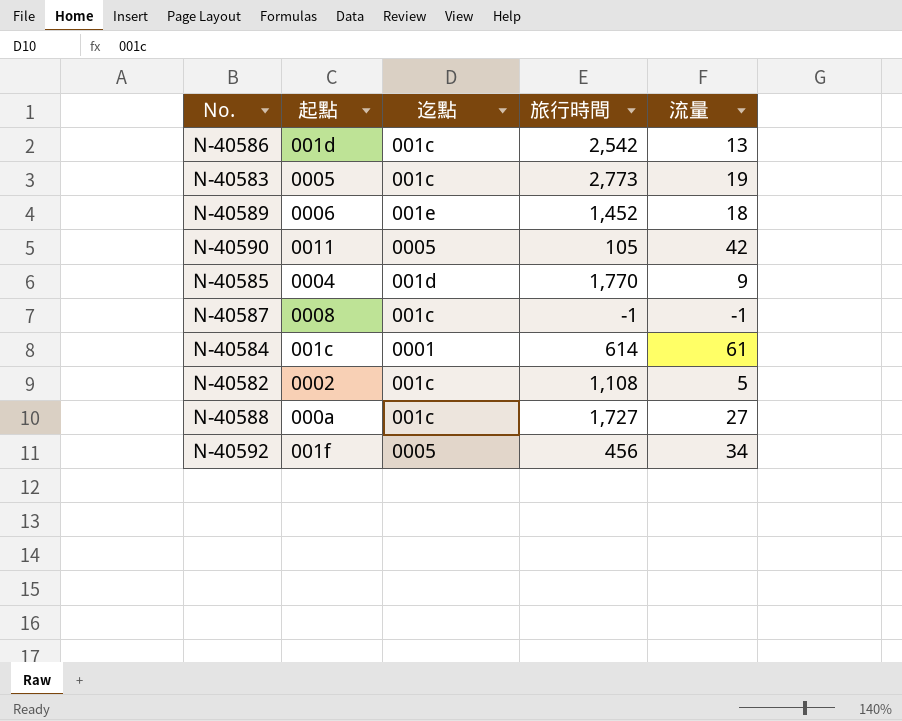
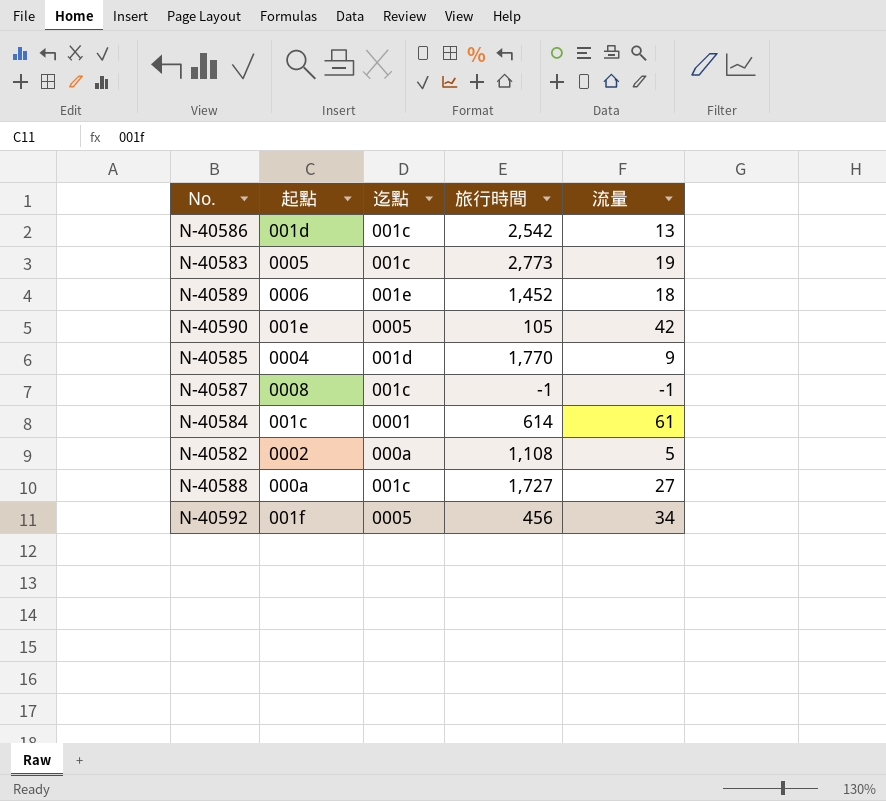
N-40590 | 起點: 0011 -> 001e
N-40582 | 迄點: 001c -> 000a

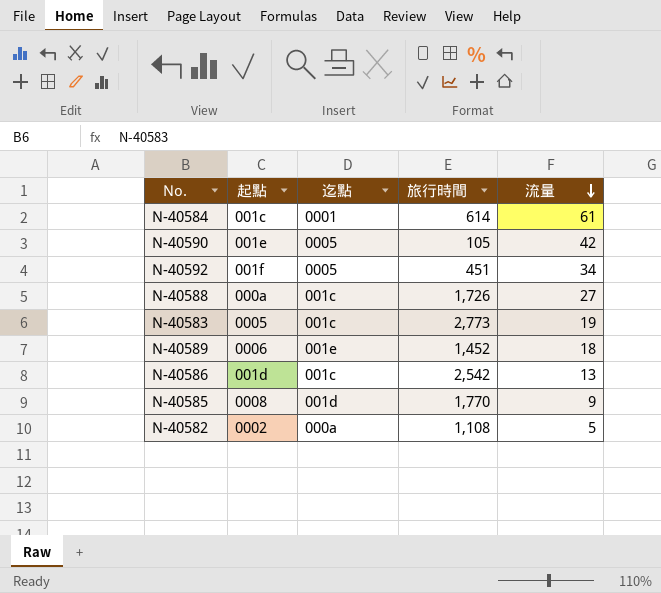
row order: none -> 流量 descending
row N-40587: 0008 | 001c | -1 | -1 -> none
N-40592 | 旅行時間: 456 -> 451
N-40588 | 旅行時間: 1,727 -> 1,726
N-40585 | 起點: 0004 -> 0008

